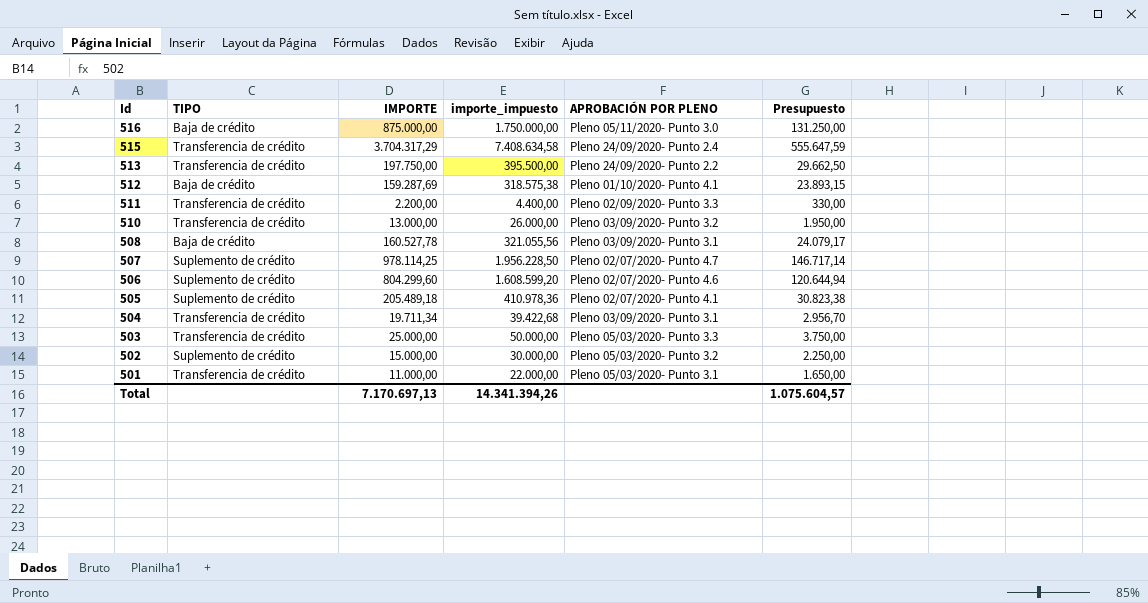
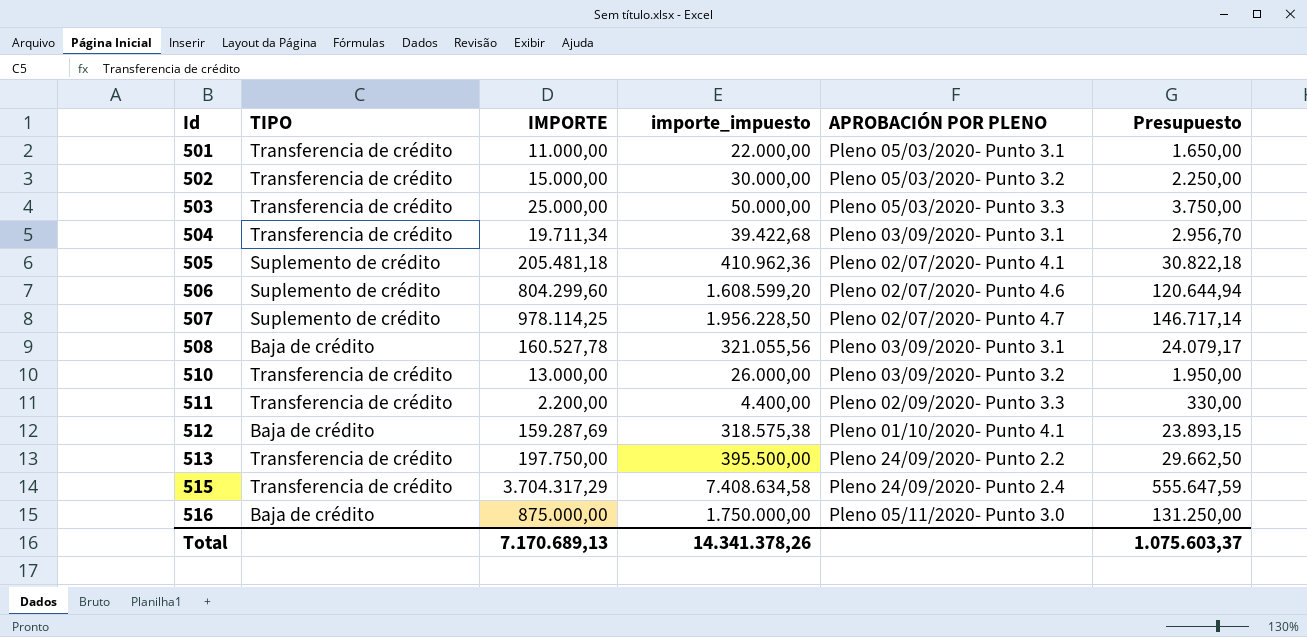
row order: Id descending -> Id ascending
502 | TIPO: Suplemento de crédito -> Transferencia de crédito
505 | IMPORTE: 205.489,18 -> 205.481,18
505 | importe_impuesto: 410.978,36 -> 410.962,36
505 | Presupuesto: 30.823,38 -> 30.822,18
Total | IMPORTE: 7.170.697,13 -> 7.170.689,13
Total | importe_impuesto: 14.341.394,26 -> 14.341.378,26
Total | Presupuesto: 1.075.604,57 -> 1.075.603,37

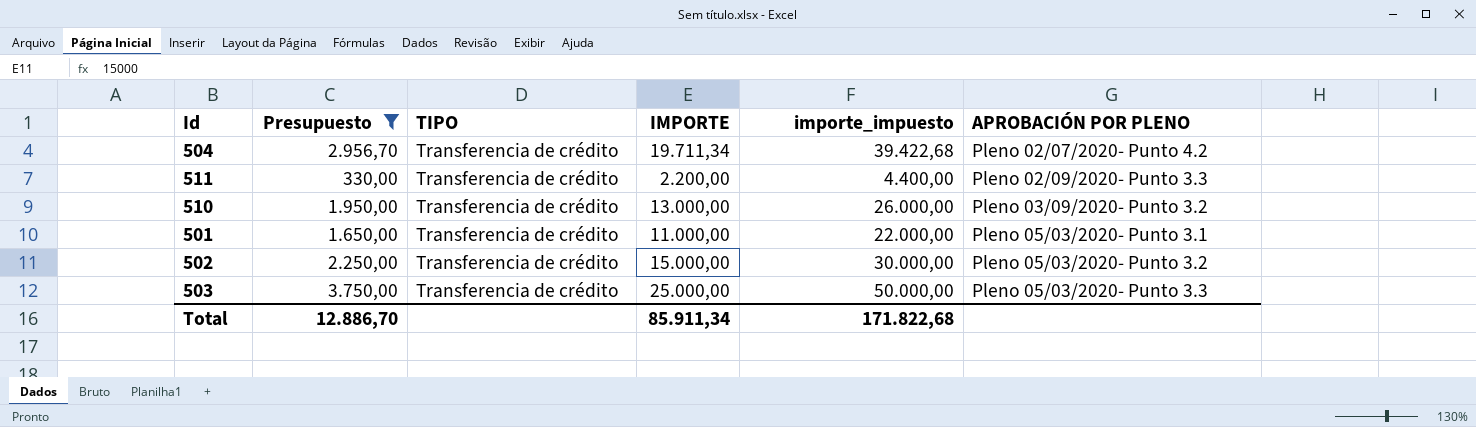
filter: none -> Presupuesto <= 3.750,00
row order: Id ascending -> APROBACIÓN POR PLENO ascending
column Presupuesto | position: 6 -> 2
504 | APROBACIÓN POR PLENO: Pleno 03/09/2020- Punto 3.1 -> Pleno 02/07/2020- Punto 4.2
Total | Presupuesto: 1.075.603,37 -> 12.886,70
Total | IMPORTE: 7.170.689,13 -> 85.911,34
Total | importe_impuesto: 14.341.378,26 -> 171.822,68

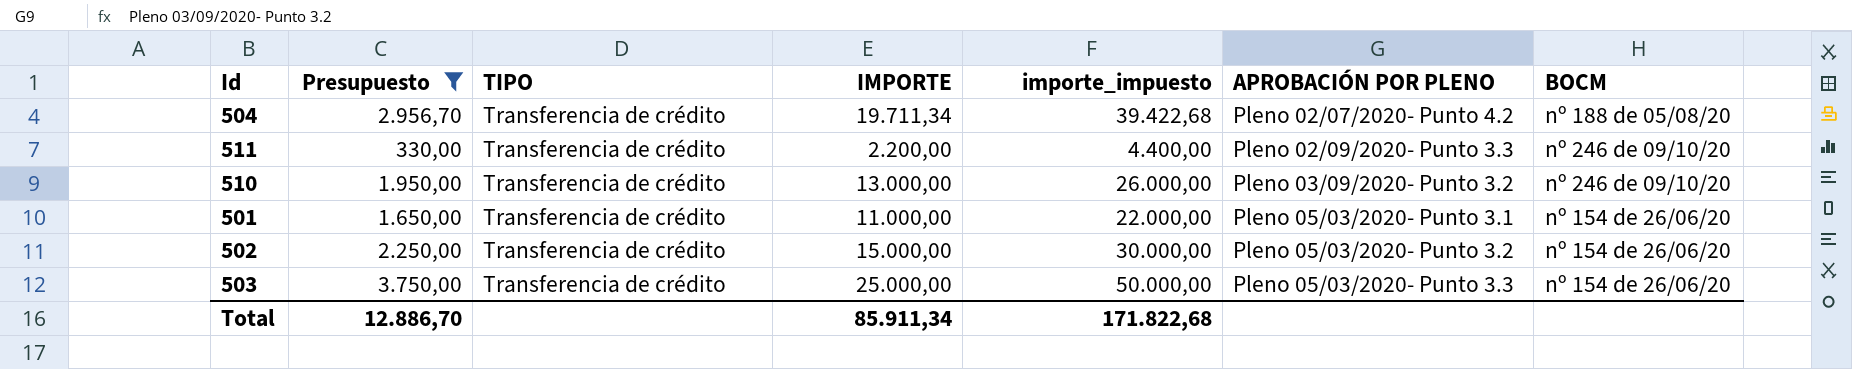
column BOCM | position: none -> 7

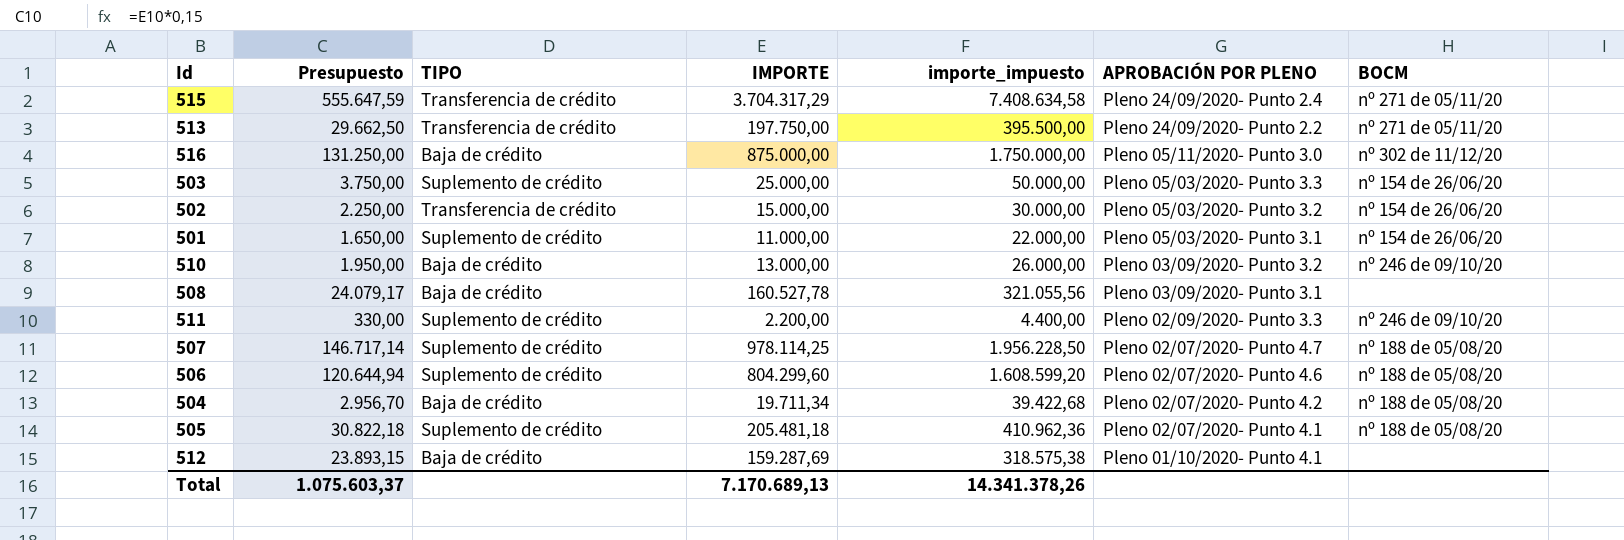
filter: Presupuesto <= 3.750,00 -> none
row order: APROBACIÓN POR PLENO ascending -> APROBACIÓN POR PLENO descending
503 | TIPO: Transferencia de crédito -> Suplemento de crédito
501 | TIPO: Transferencia de crédito -> Suplemento de crédito
510 | TIPO: Transferencia de crédito -> Baja de crédito
511 | TIPO: Transferencia de crédito -> Suplemento de crédito
504 | TIPO: Transferencia de crédito -> Baja de crédito
Total | Presupuesto: 12.886,70 -> 1.075.603,37
Total | IMPORTE: 85.911,34 -> 7.170.689,13
Total | importe_impuesto: 171.822,68 -> 14.341.378,26

